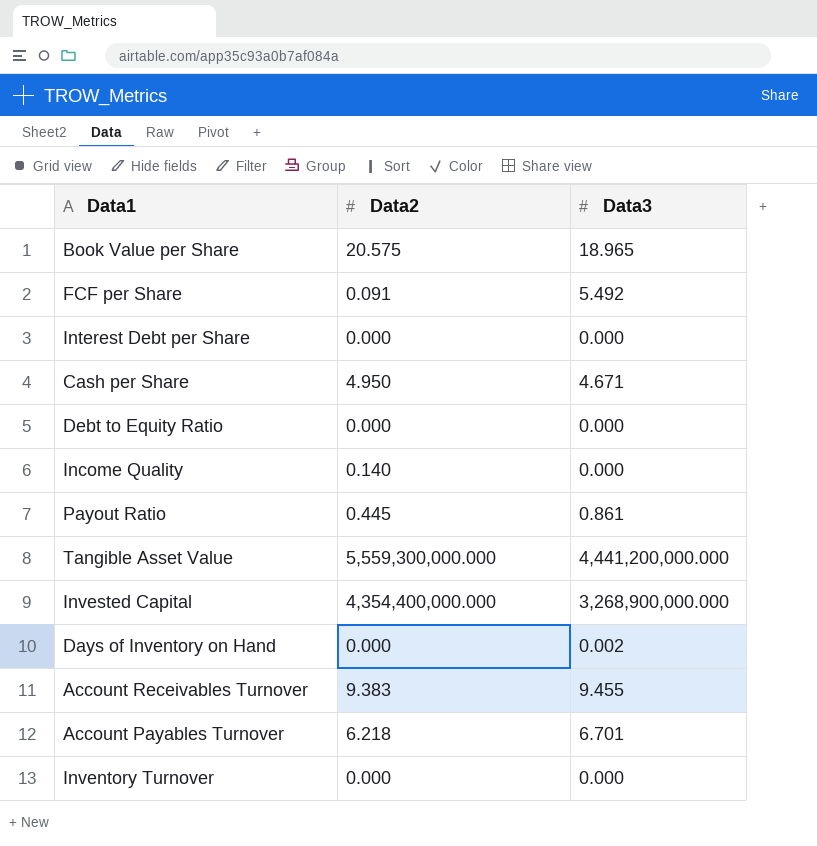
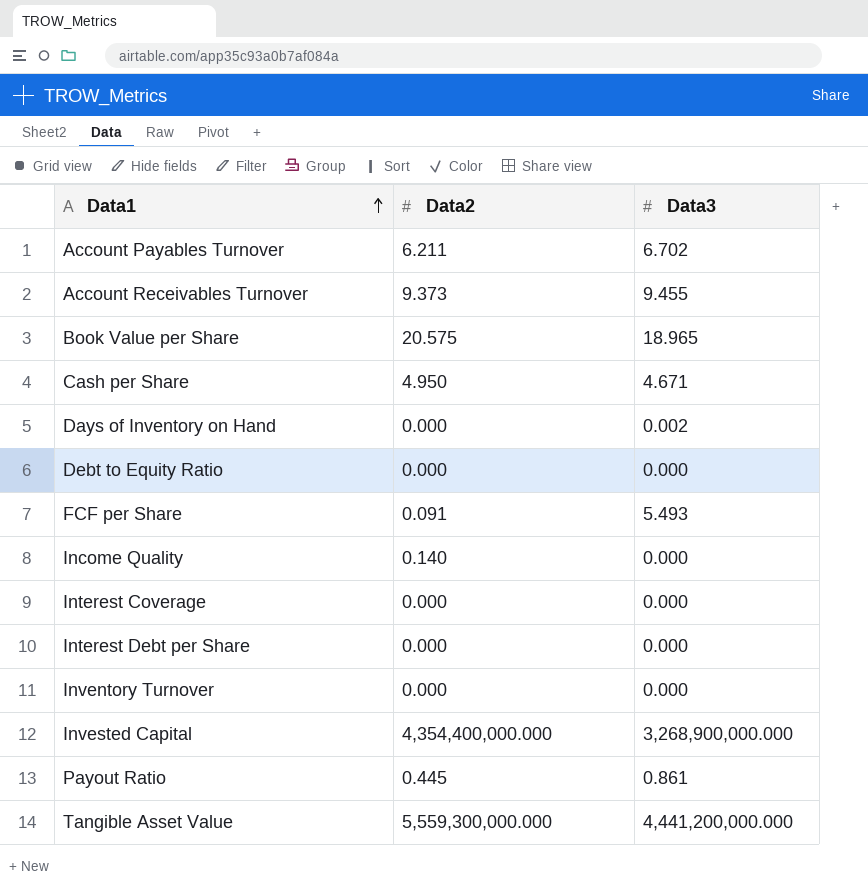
row order: none -> Data1 ascending
Account Payables Turnover | Data2: 6.218 -> 6.211
Account Payables Turnover | Data3: 6.701 -> 6.702
Account Receivables Turnover | Data2: 9.383 -> 9.373
FCF per Share | Data3: 5.492 -> 5.493
row Interest Coverage: none -> 0.000 | 0.000

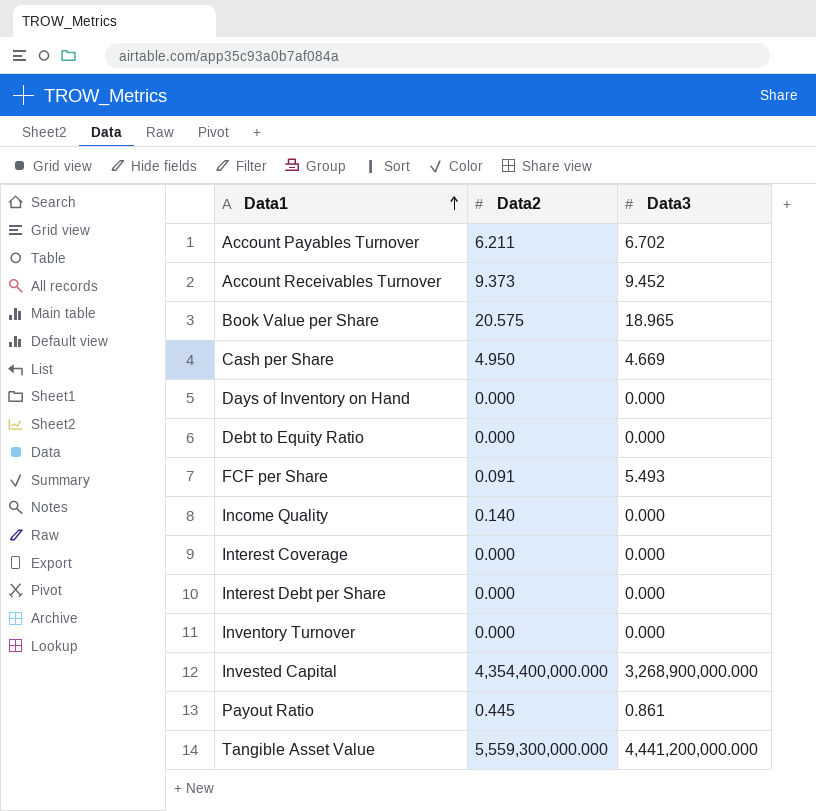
Account Receivables Turnover | Data3: 9.455 -> 9.452
Cash per Share | Data3: 4.671 -> 4.669
Days of Inventory on Hand | Data3: 0.002 -> 0.000

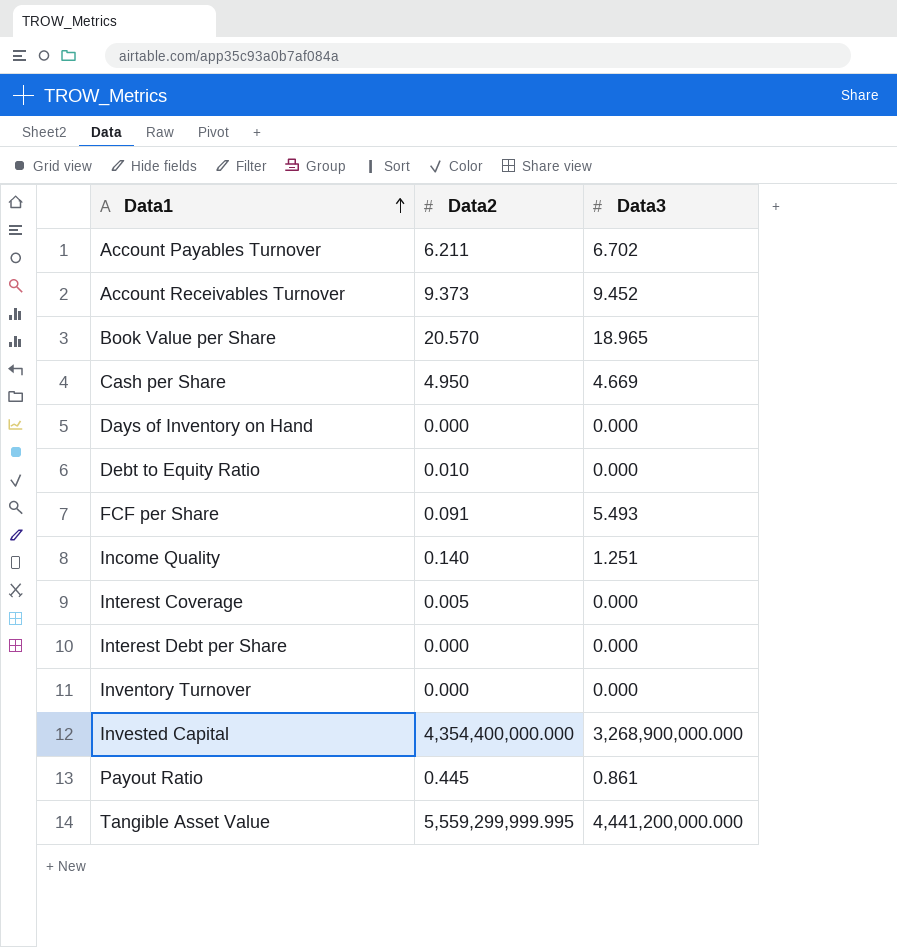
Book Value per Share | Data2: 20.575 -> 20.570
Debt to Equity Ratio | Data2: 0.000 -> 0.010
Income Quality | Data3: 0.000 -> 1.251
Interest Coverage | Data2: 0.000 -> 0.005
Tangible Asset Value | Data2: 5,559,300,000.000 -> 5,559,299,999.995

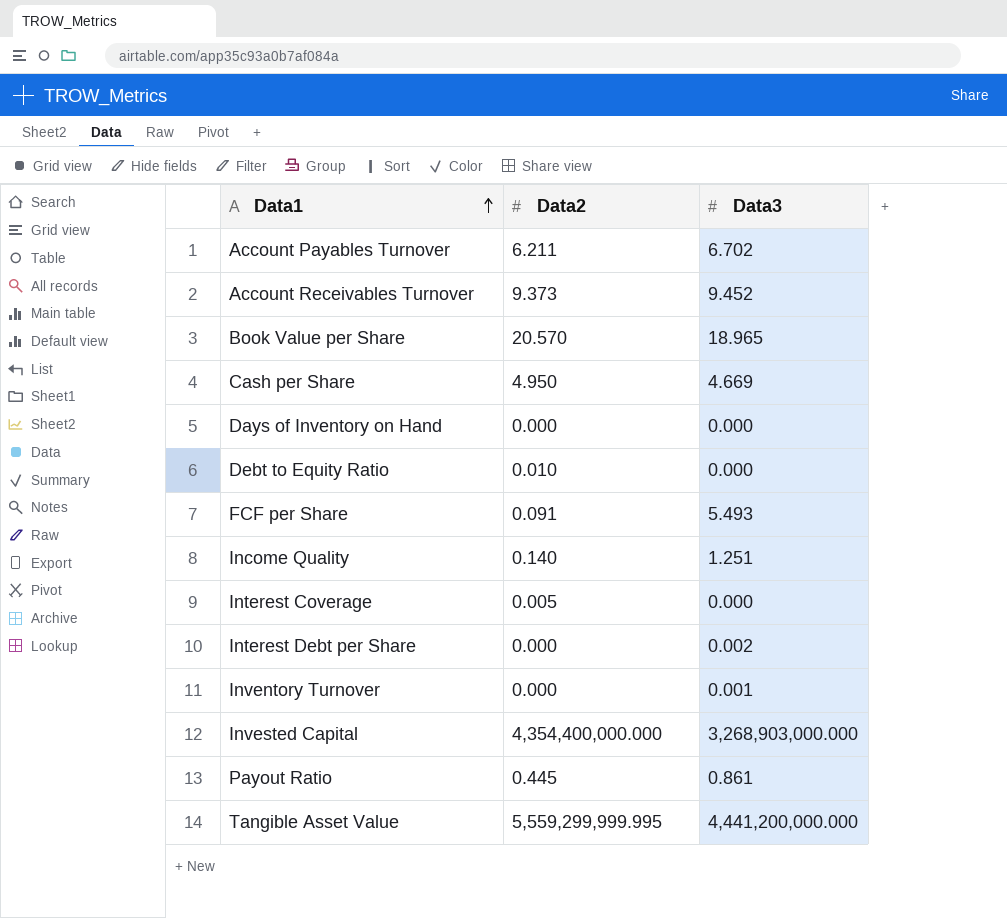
Interest Debt per Share | Data3: 0.000 -> 0.002
Inventory Turnover | Data3: 0.000 -> 0.001
Invested Capital | Data3: 3,268,900,000.000 -> 3,268,903,000.000

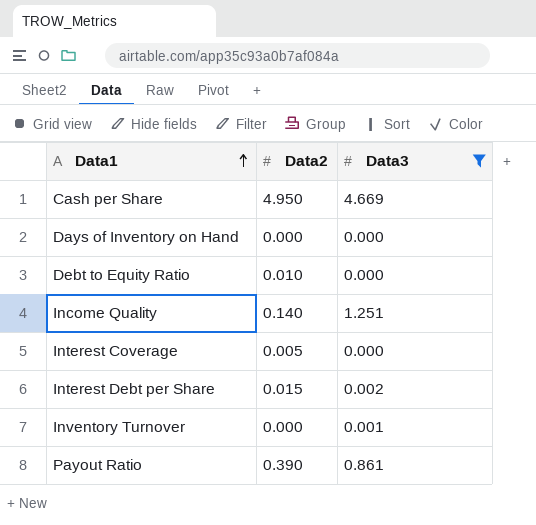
filter: none -> Data3 <= 4.669
Interest Debt per Share | Data2: 0.000 -> 0.015
Payout Ratio | Data2: 0.445 -> 0.390

